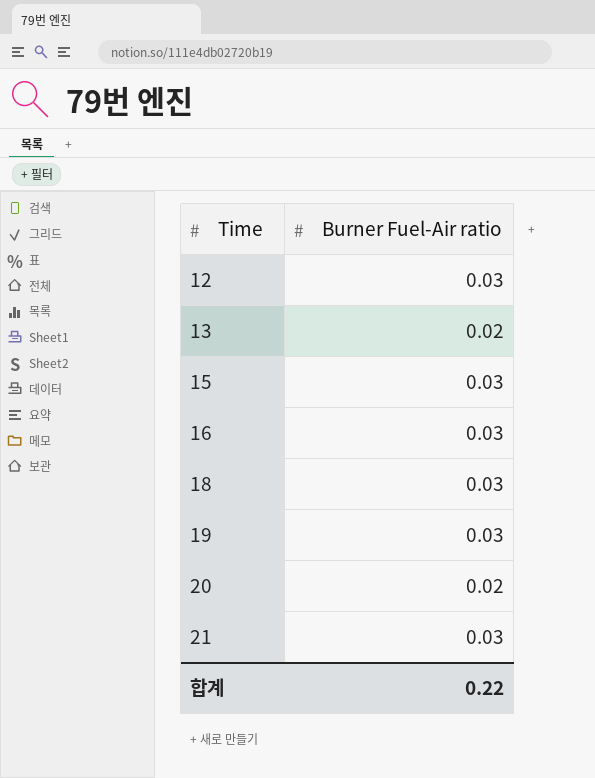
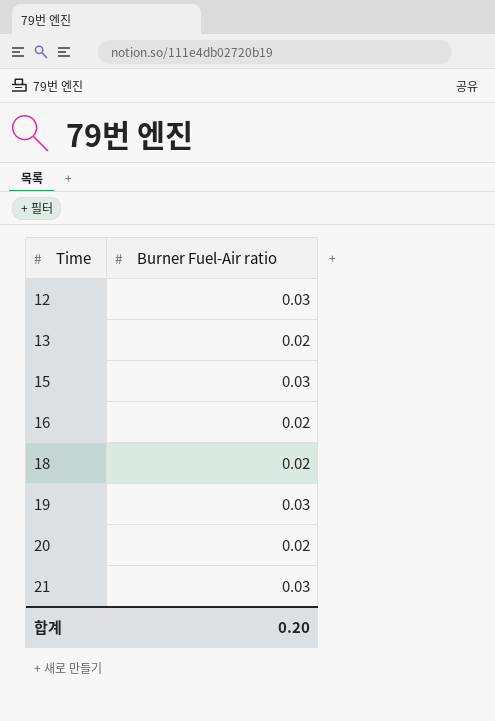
16 | Burner Fuel-Air ratio: 0.03 -> 0.02
18 | Burner Fuel-Air ratio: 0.03 -> 0.02
합계 | Burner Fuel-Air ratio: 0.22 -> 0.20

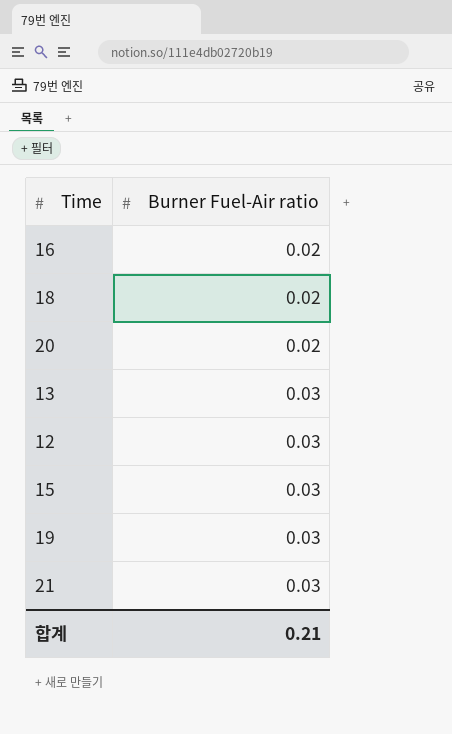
row order: Time ascending -> Burner Fuel-Air ratio ascending
13 | Burner Fuel-Air ratio: 0.02 -> 0.03
합계 | Burner Fuel-Air ratio: 0.20 -> 0.21

